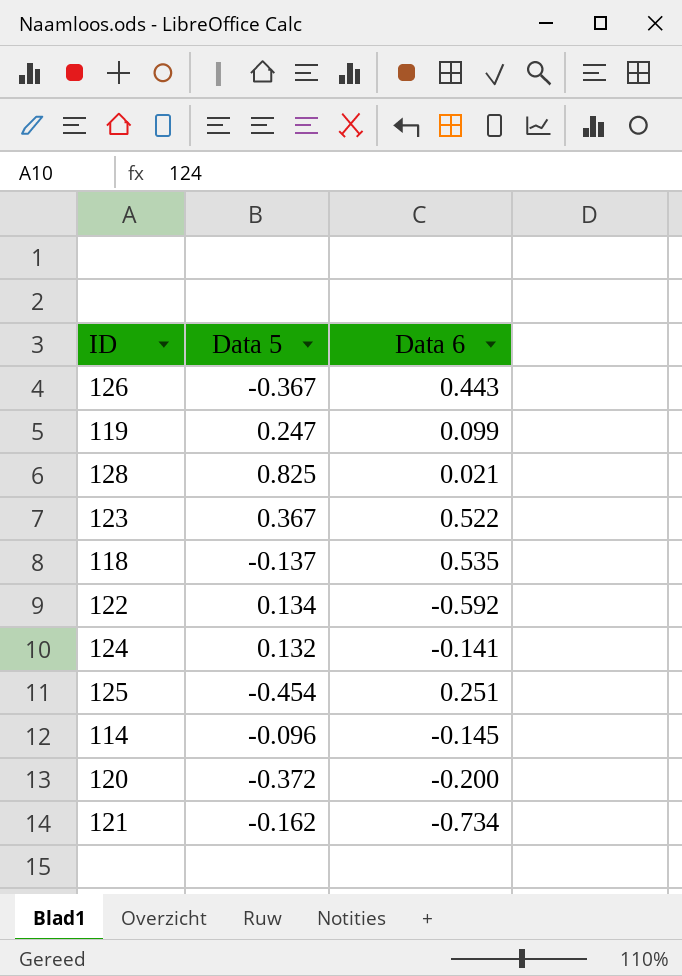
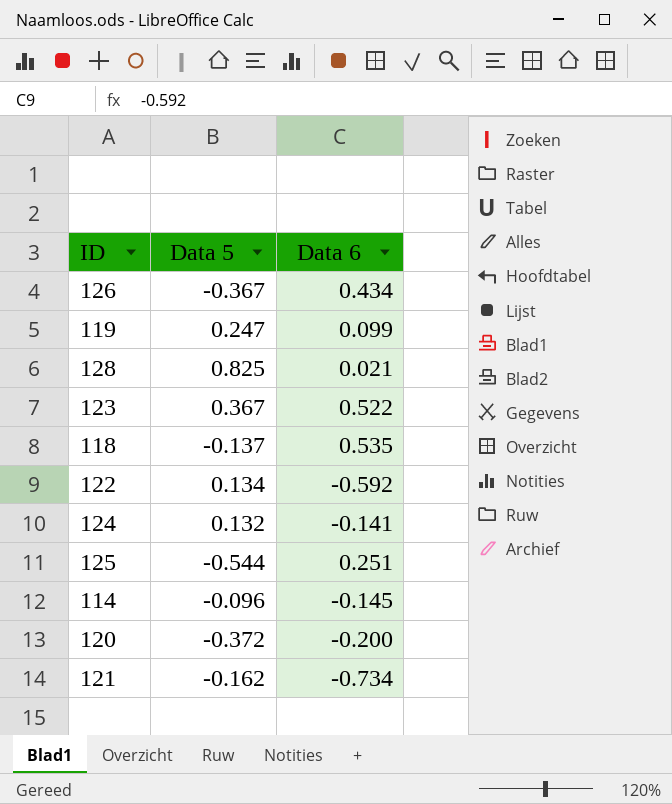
126 | Data 6: 0.443 -> 0.434
125 | Data 5: -0.454 -> -0.544

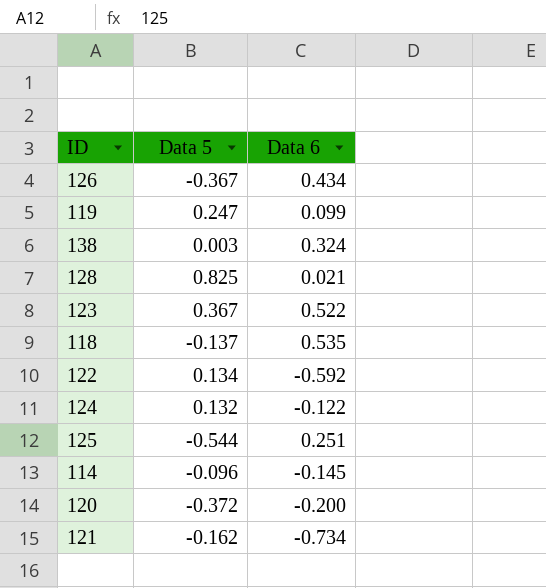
row 138: none -> 0.003 | 0.324
124 | Data 6: -0.141 -> -0.122

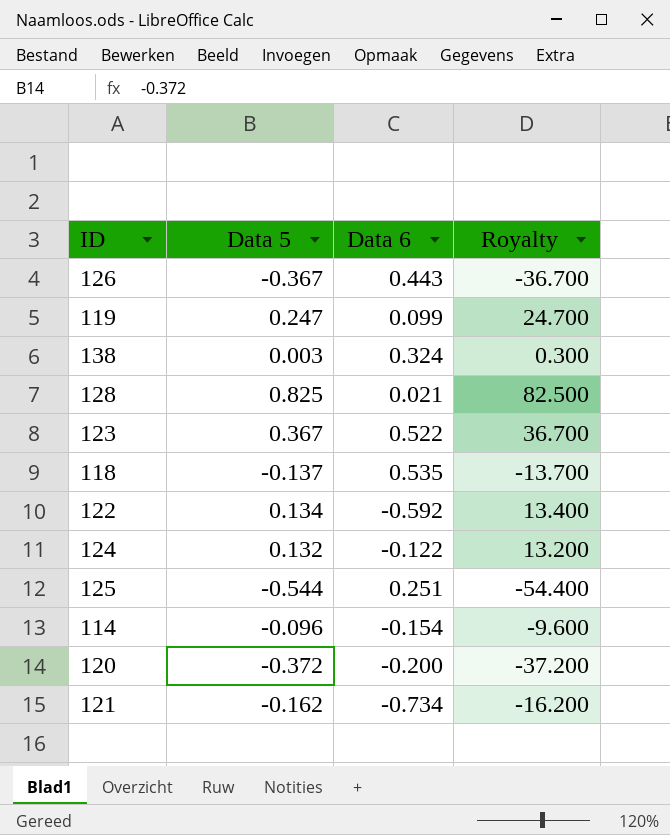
column Royalty | formula: none -> [Data 5] * 100
126 | Data 6: 0.434 -> 0.443
114 | Data 6: -0.145 -> -0.154

